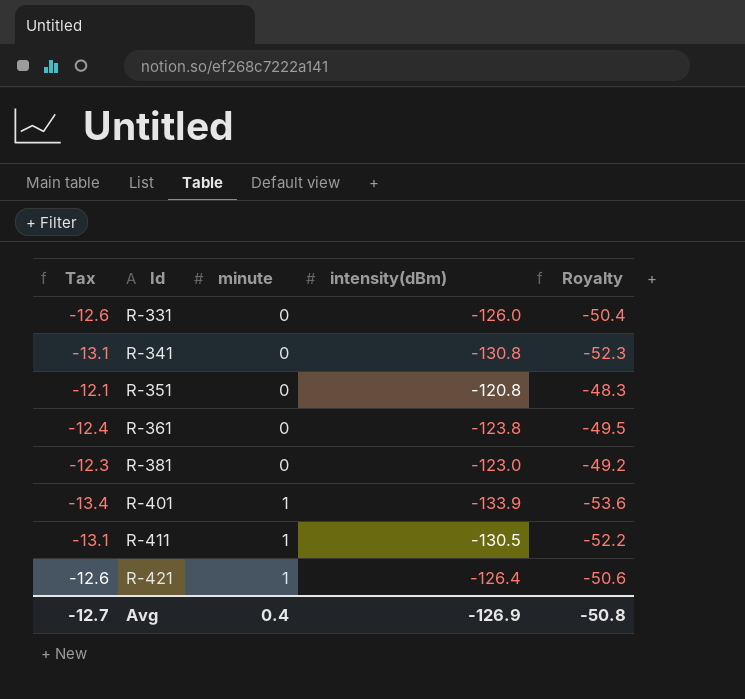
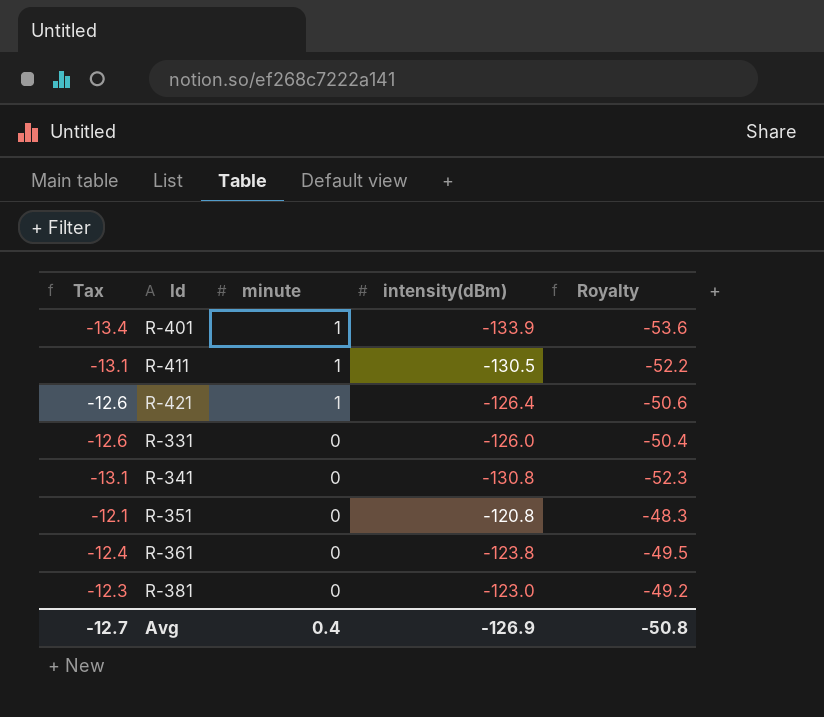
row order: Id ascending -> minute descending

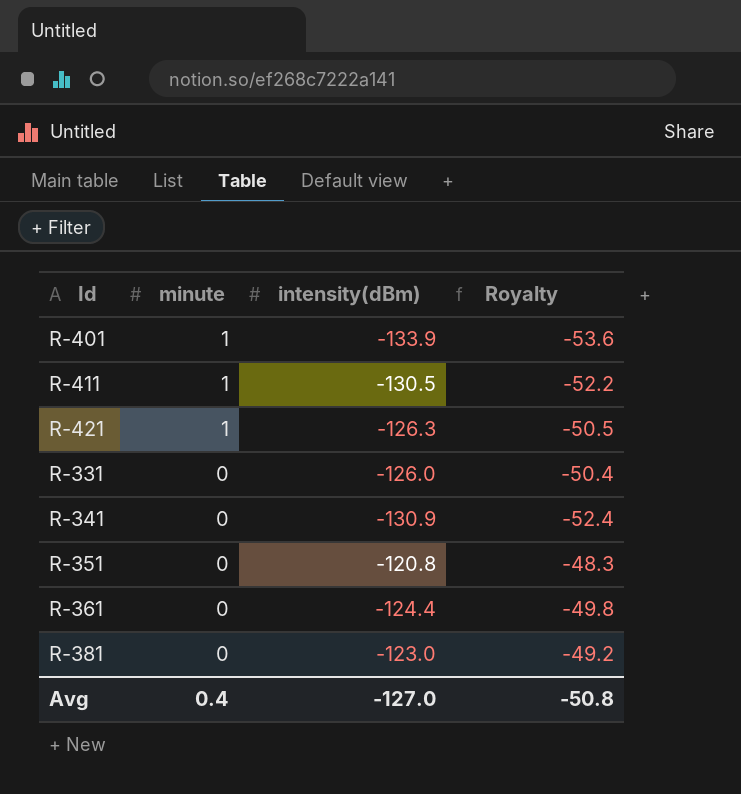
column Tax | formula: [intensity(dBm)] * 0.1 -> none
R-421 | intensity(dBm): -126.4 -> -126.3
R-421 | Royalty: -50.6 -> -50.5
R-341 | intensity(dBm): -130.8 -> -130.9
R-341 | Royalty: -52.3 -> -52.4
R-361 | intensity(dBm): -123.8 -> -124.4
R-361 | Royalty: -49.5 -> -49.8
Avg | intensity(dBm): -126.9 -> -127.0

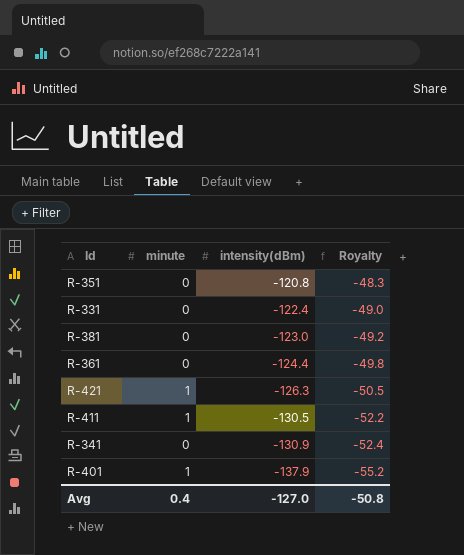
row order: minute descending -> intensity(dBm) descending
R-331 | intensity(dBm): -126.0 -> -122.4
R-331 | Royalty: -50.4 -> -49.0
R-401 | intensity(dBm): -133.9 -> -137.9
R-401 | Royalty: -53.6 -> -55.2

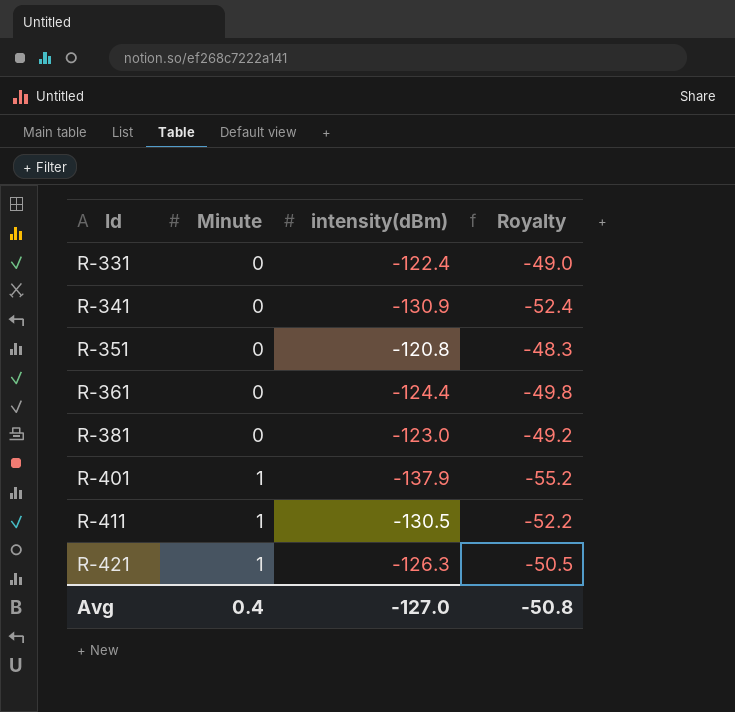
row order: intensity(dBm) descending -> Id ascending
column name: minute -> Minute

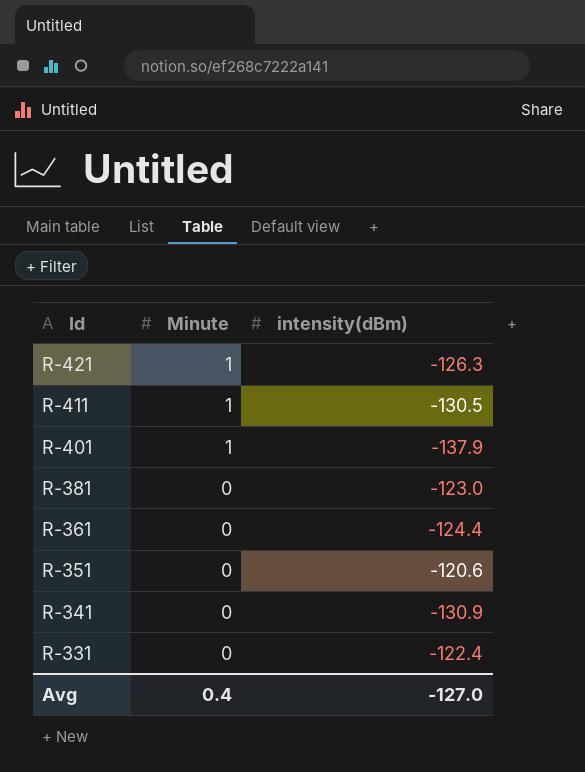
row order: Id ascending -> Id descending
column Royalty | formula: [intensity(dBm)] * 0.4 -> none
R-351 | intensity(dBm): -120.8 -> -120.6

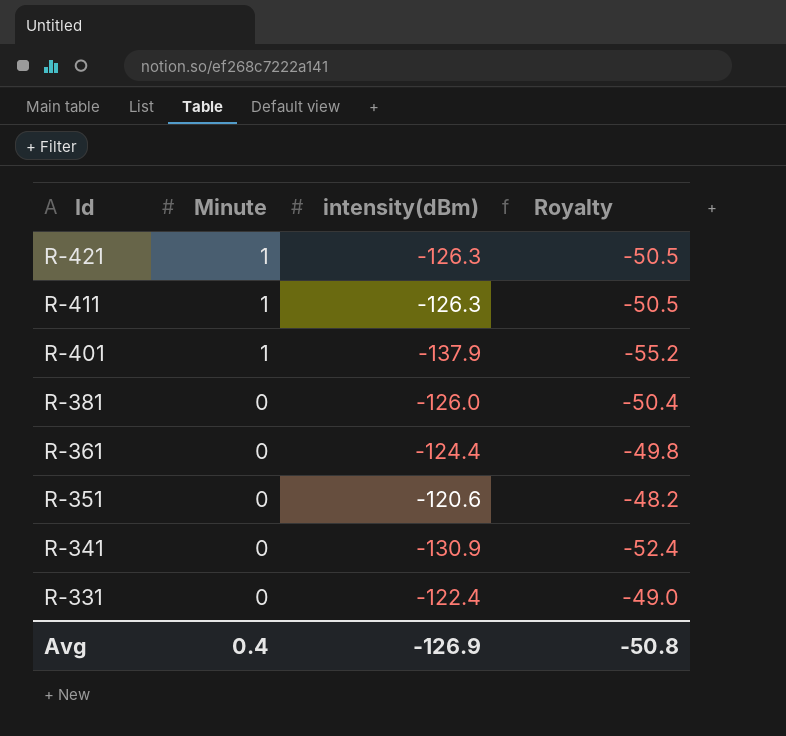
column Royalty | formula: none -> [intensity(dBm)] * 0.4
R-411 | intensity(dBm): -130.5 -> -126.3
R-381 | intensity(dBm): -123.0 -> -126.0
Avg | intensity(dBm): -127.0 -> -126.9

